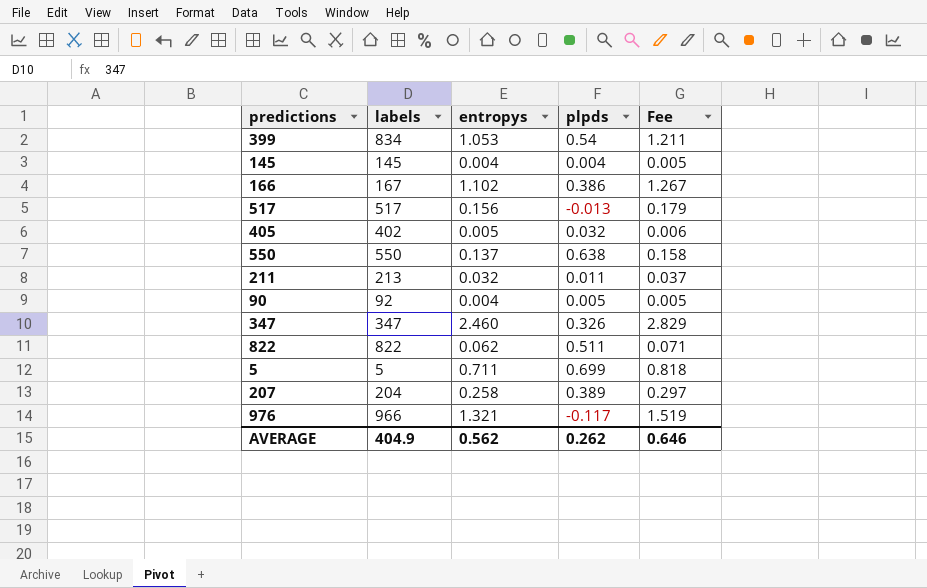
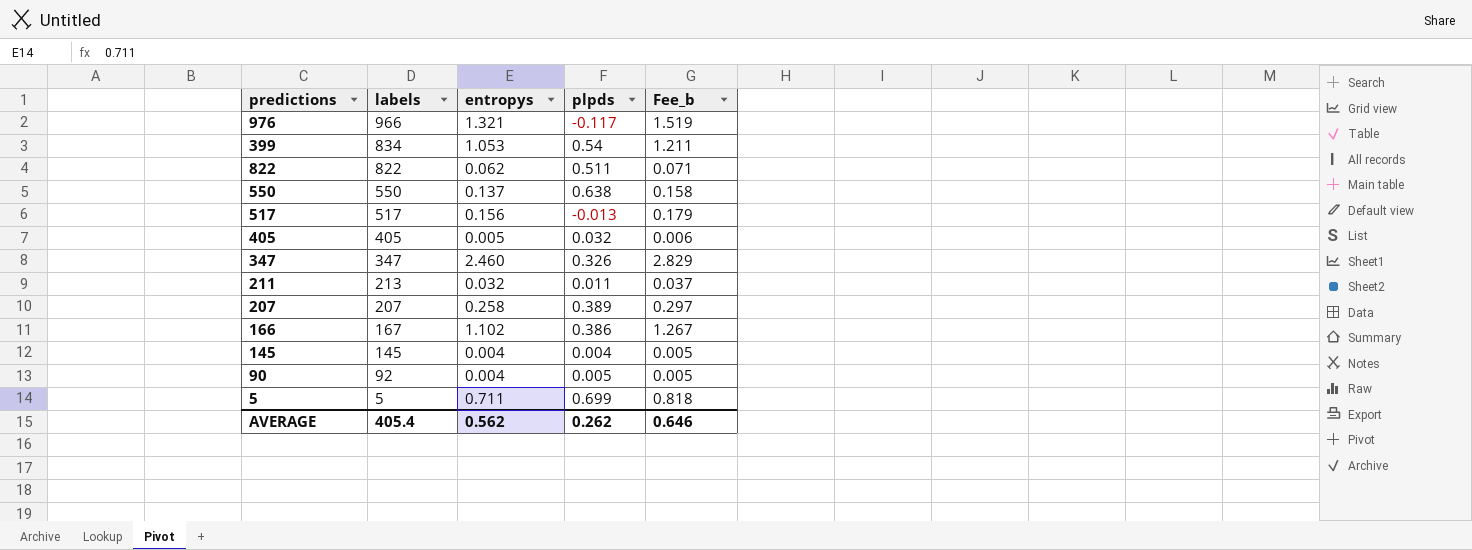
row order: none -> labels descending
column name: Fee -> Fee_b
405 | labels: 402 -> 405
207 | labels: 204 -> 207
AVERAGE | labels: 404.9 -> 405.4

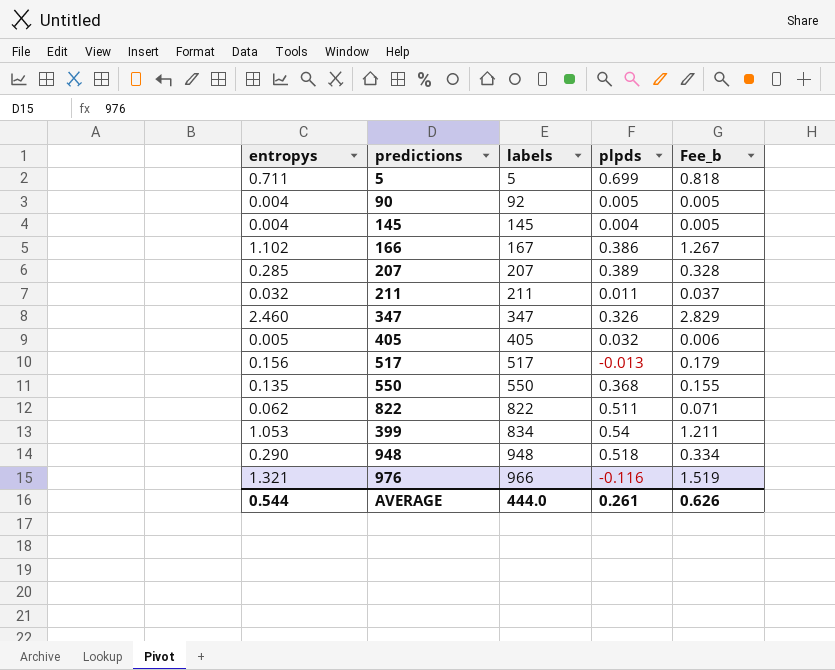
row order: labels descending -> labels ascending
column entropys | position: 3 -> 1
207 | entropys: 0.258 -> 0.285
207 | Fee_b: 0.297 -> 0.328
211 | labels: 213 -> 211
550 | entropys: 0.137 -> 0.135
550 | plpds: 0.638 -> 0.368
550 | Fee_b: 0.158 -> 0.155
row 948: none -> 0.290 | 948 | 0.518 | 0.334
976 | plpds: -0.117 -> -0.116
AVERAGE | entropys: 0.562 -> 0.544
AVERAGE | labels: 405.4 -> 444.0
AVERAGE | plpds: 0.262 -> 0.261
AVERAGE | Fee_b: 0.646 -> 0.626

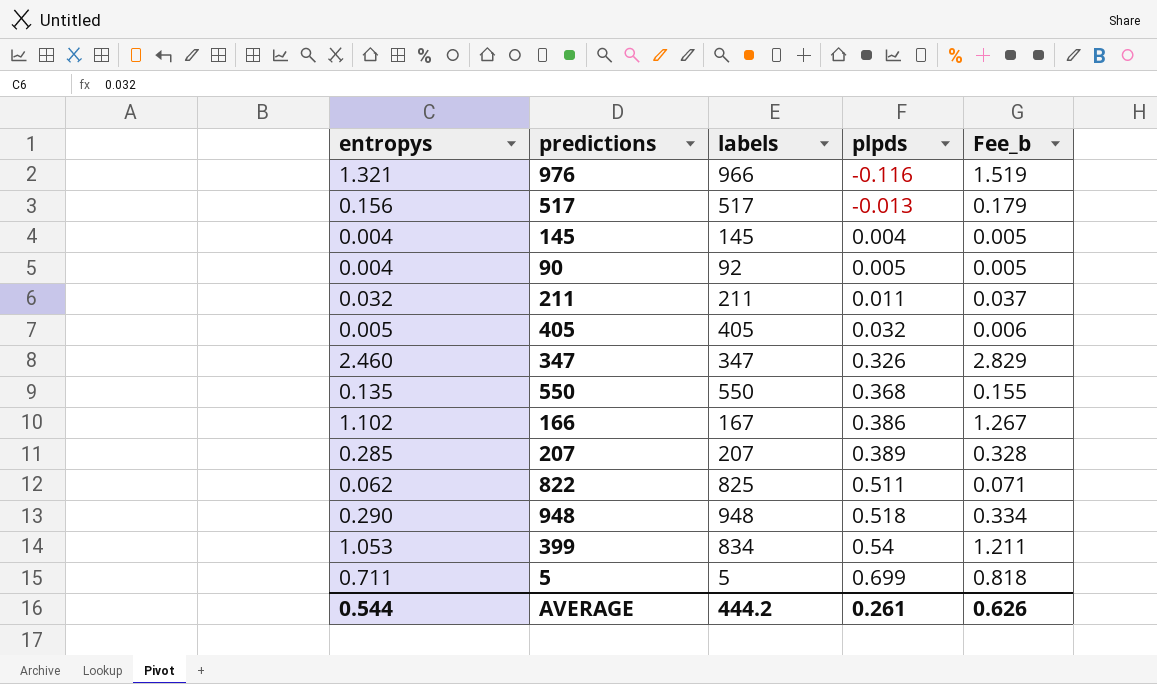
row order: labels ascending -> plpds ascending
822 | labels: 822 -> 825
AVERAGE | labels: 444.0 -> 444.2

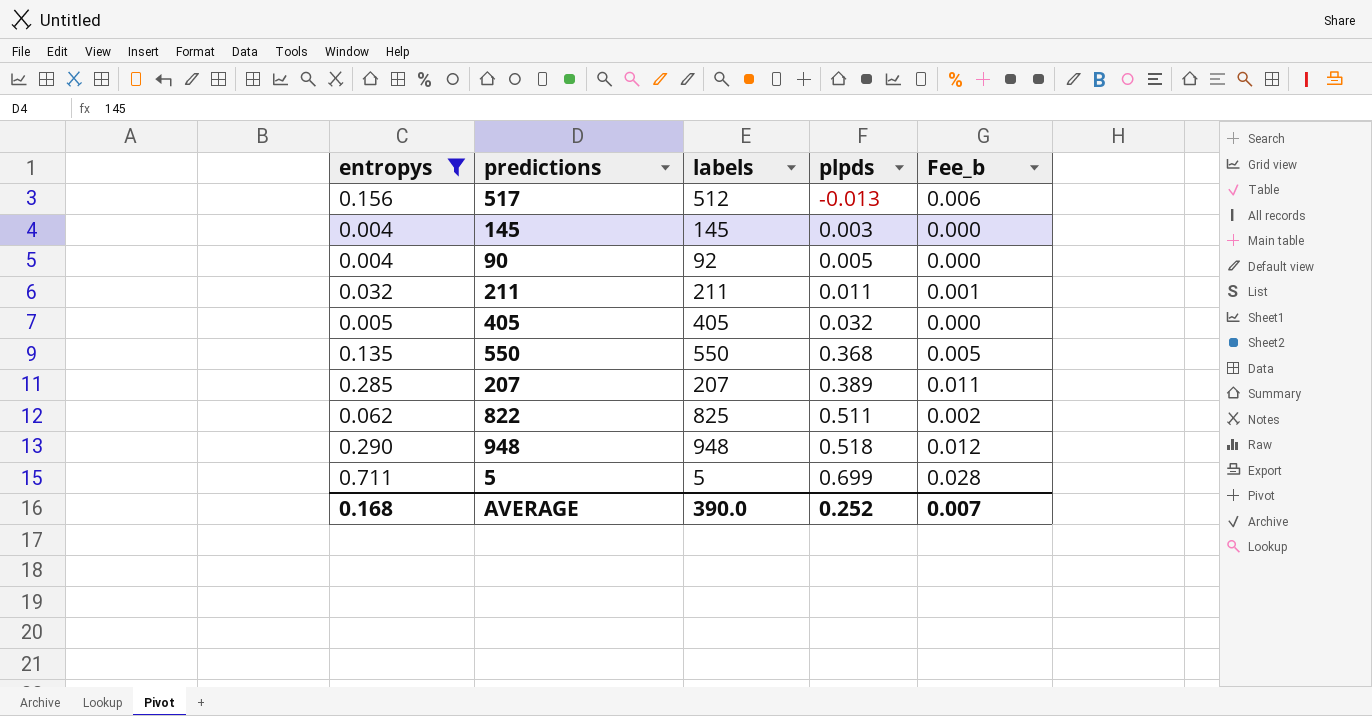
filter: none -> entropys <= 0.711
column Fee_b | formula: [entropys] * 1.15 -> [entropys] * 0.04
517 | labels: 517 -> 512
145 | plpds: 0.004 -> 0.003
AVERAGE | entropys: 0.544 -> 0.168
AVERAGE | labels: 444.2 -> 390.0
AVERAGE | plpds: 0.261 -> 0.252
AVERAGE | Fee_b: 0.626 -> 0.007

